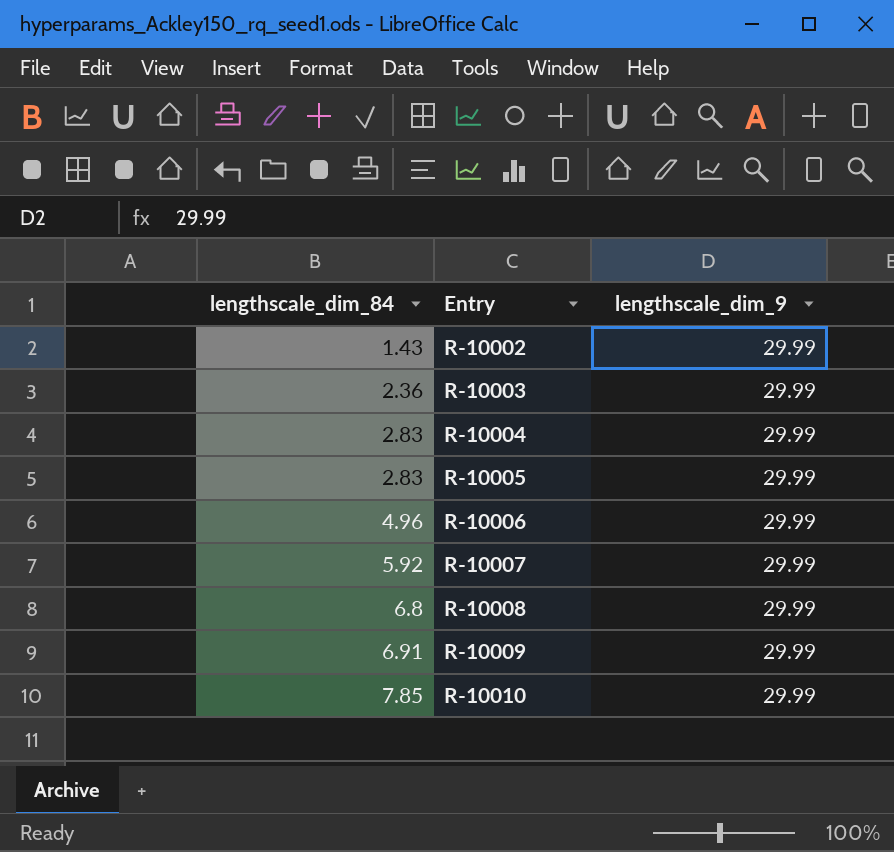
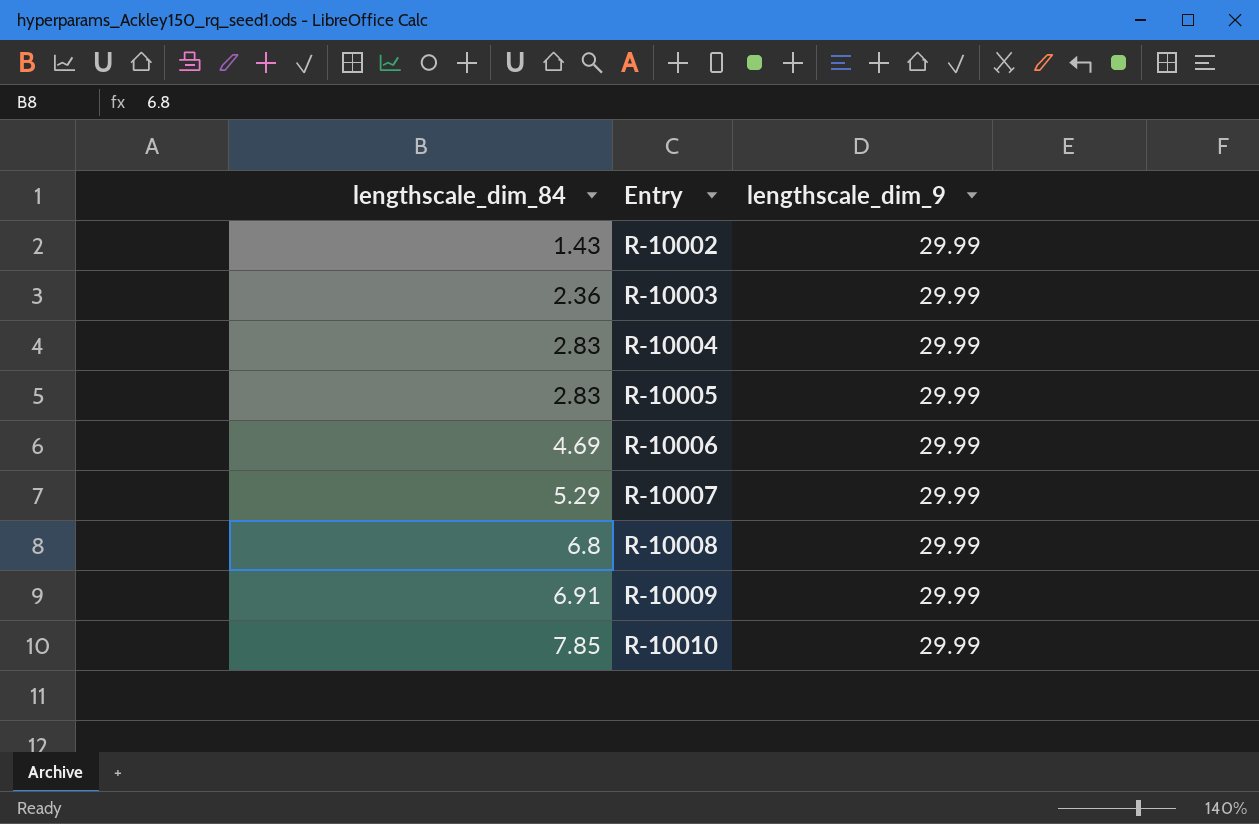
R-10006 | lengthscale_dim_84: 4.96 -> 4.69
R-10007 | lengthscale_dim_84: 5.92 -> 5.29

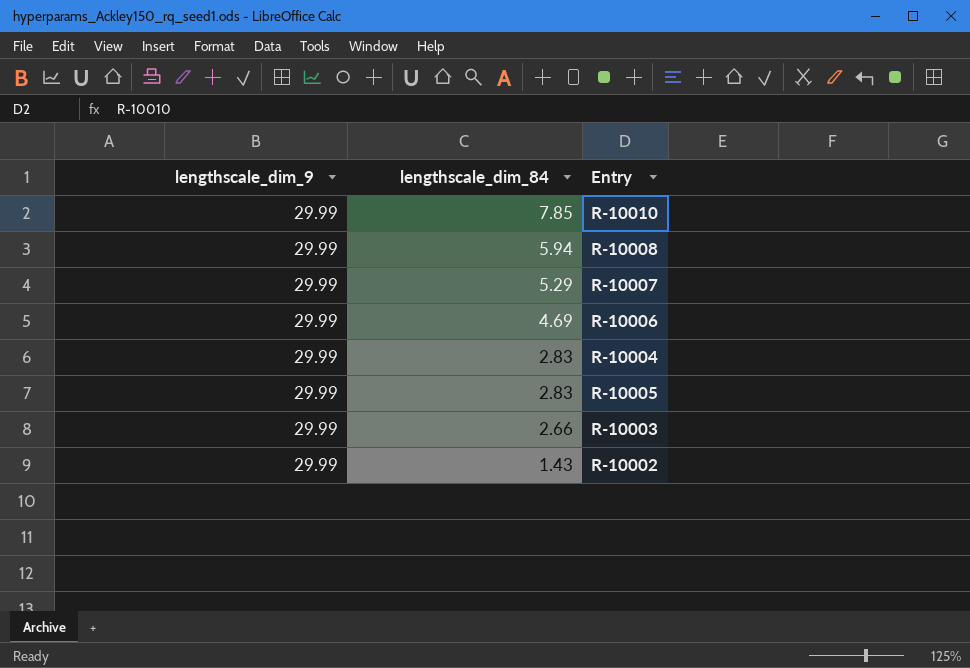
row order: lengthscale_dim_84 ascending -> lengthscale_dim_84 descending
column lengthscale_dim_9 | position: 3 -> 1
row R-10009: 6.91 | 29.99 -> none
R-10008 | lengthscale_dim_84: 6.8 -> 5.94
R-10003 | lengthscale_dim_84: 2.36 -> 2.66

